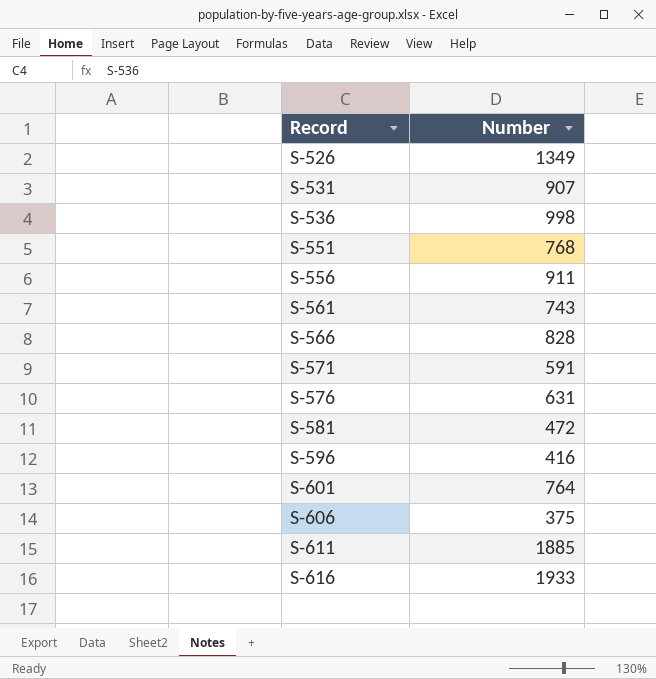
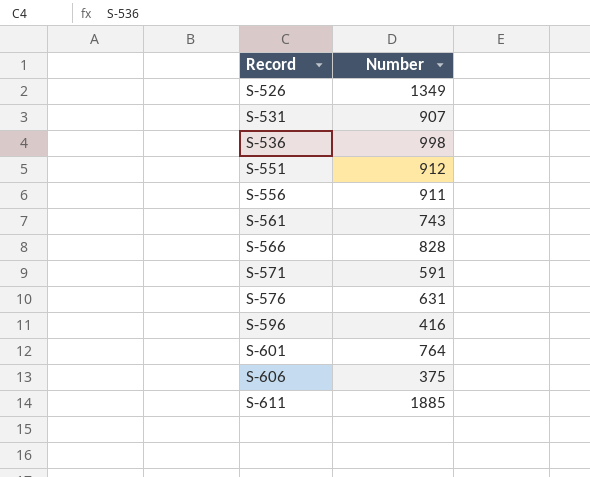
row S-581: 472 -> none
row S-616: 1933 -> none
S-551 | Number: 768 -> 912

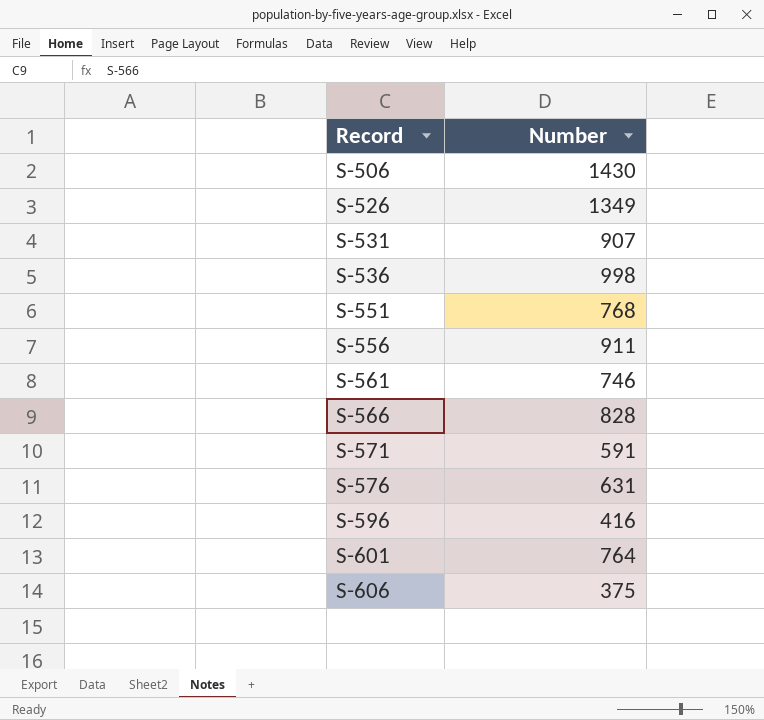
row S-611: 1885 -> none
row S-506: none -> 1430
S-551 | Number: 912 -> 768
S-561 | Number: 743 -> 746

